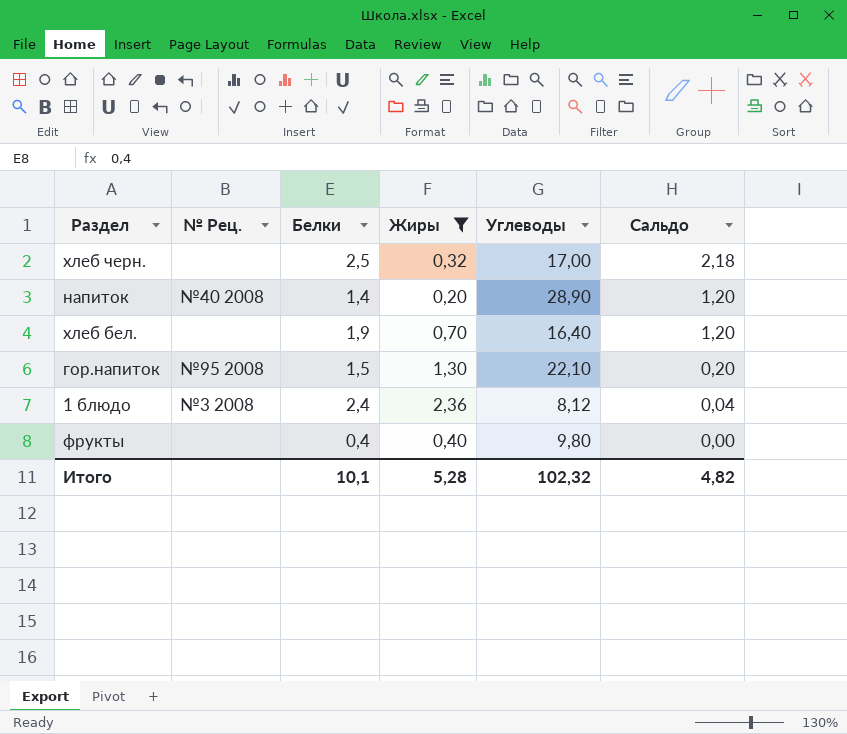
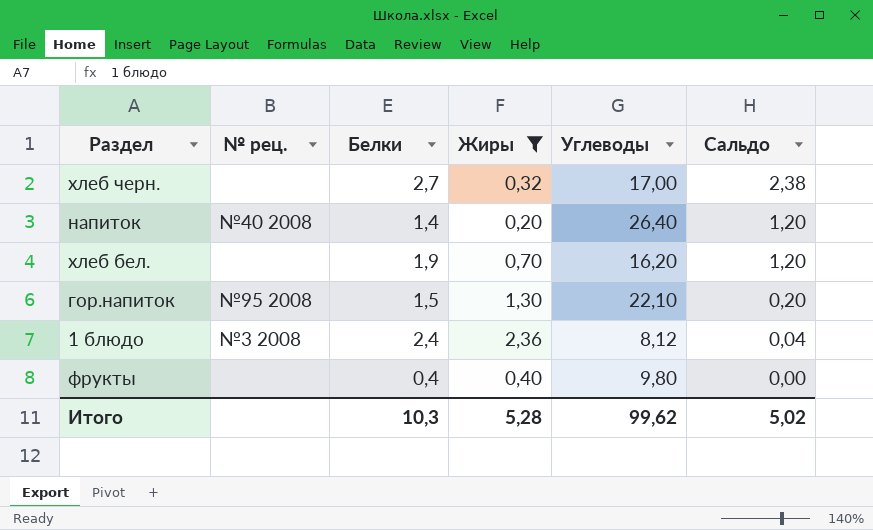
column name: № Рец. -> № рец.
хлеб черн. | Белки: 2,5 -> 2,7
хлеб черн. | Сальдо: 2,18 -> 2,38
напиток | Углеводы: 28,90 -> 26,40
хлеб бел. | Углеводы: 16,40 -> 16,20
Итого | Белки: 10,1 -> 10,3
Итого | Углеводы: 102,32 -> 99,62
Итого | Сальдо: 4,82 -> 5,02

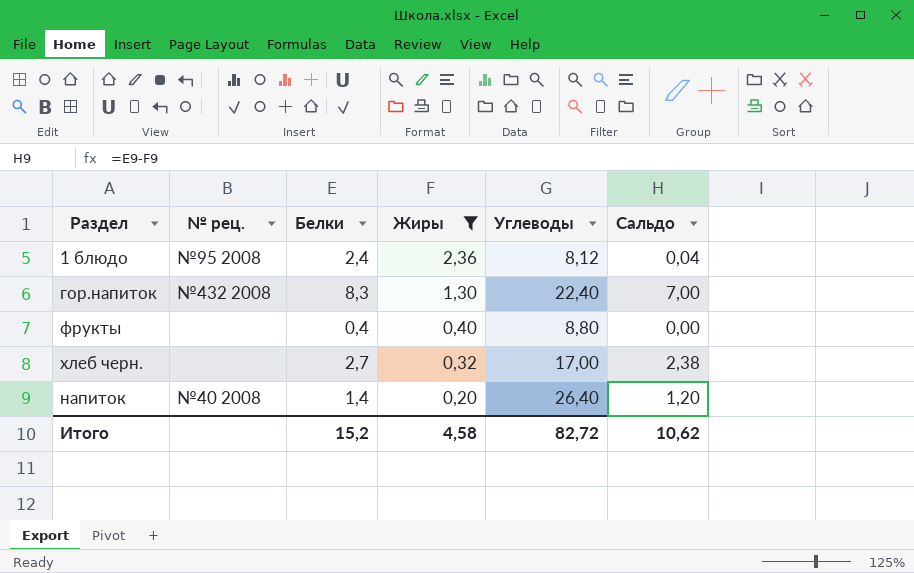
row order: Сальдо descending -> Жиры descending
row хлеб бел.: none | 1,9 | 0,70 | 16,20 | 1,20 -> none
1 блюдо | № рец.: №3 2008 -> №95 2008
гор.напиток | № рец.: №95 2008 -> №432 2008
гор.напиток | Белки: 1,5 -> 8,3
гор.напиток | Углеводы: 22,10 -> 22,40
гор.напиток | Сальдо: 0,20 -> 7,00
фрукты | Углеводы: 9,80 -> 8,80
Итого | Белки: 10,3 -> 15,2
Итого | Жиры: 5,28 -> 4,58
Итого | Углеводы: 99,62 -> 82,72
Итого | Сальдо: 5,02 -> 10,62

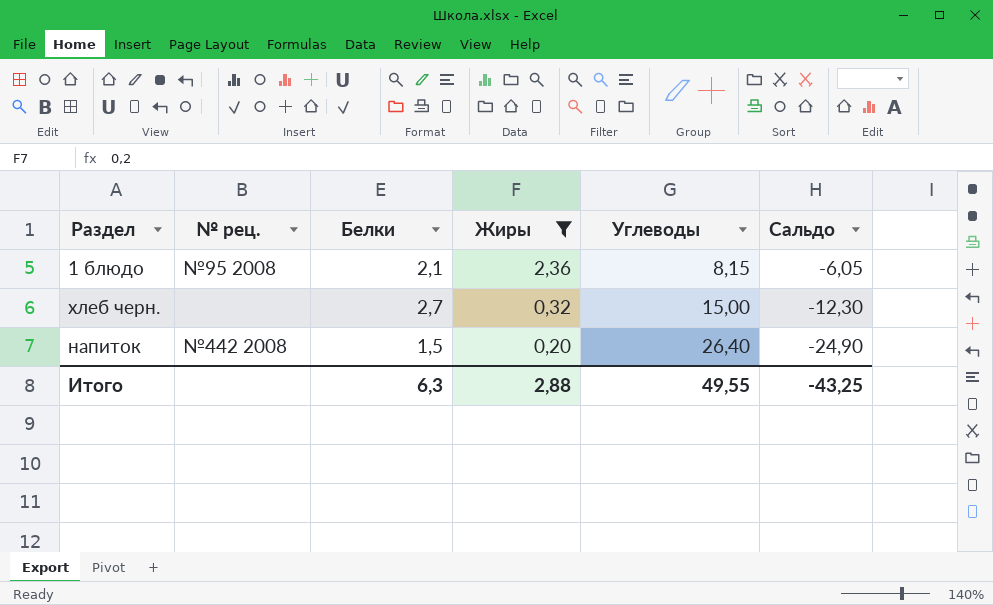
column Сальдо | formula: [Белки] - [Жиры] -> [Белки] - [Углеводы]
row гор.напиток: №432 2008 | 8,3 | 1,30 | 22,40 | 7,00 -> none
row фрукты: none | 0,4 | 0,40 | 8,80 | 0,00 -> none
1 блюдо | Белки: 2,4 -> 2,1
1 блюдо | Углеводы: 8,12 -> 8,15
хлеб черн. | Углеводы: 17,00 -> 15,00
напиток | № рец.: №40 2008 -> №442 2008
напиток | Белки: 1,4 -> 1,5
Итого | Белки: 15,2 -> 6,3
Итого | Жиры: 4,58 -> 2,88
Итого | Углеводы: 82,72 -> 49,55
Итого | Сальдо: 10,62 -> -43,25

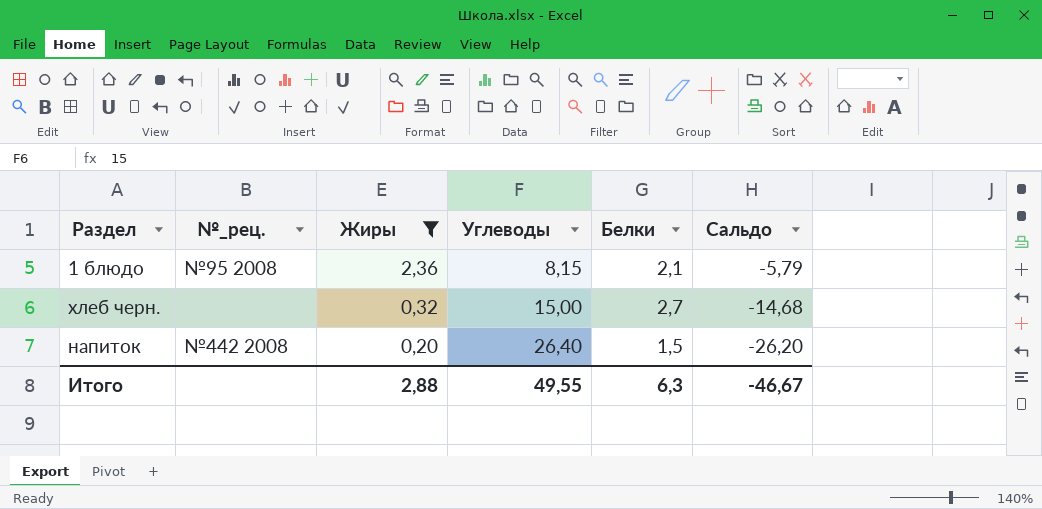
column name: № рец. -> №_рец.
column Белки | position: 3 -> 5
column Сальдо | formula: [Белки] - [Углеводы] -> [Жиры] - [Углеводы]
Итого | Сальдо: -43,25 -> -46,67

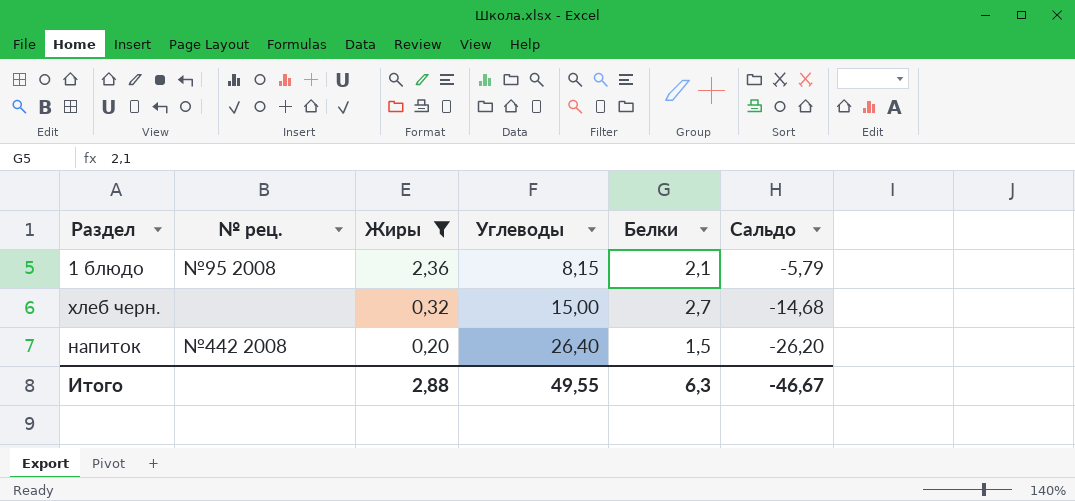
column name: №_рец. -> № рец.

